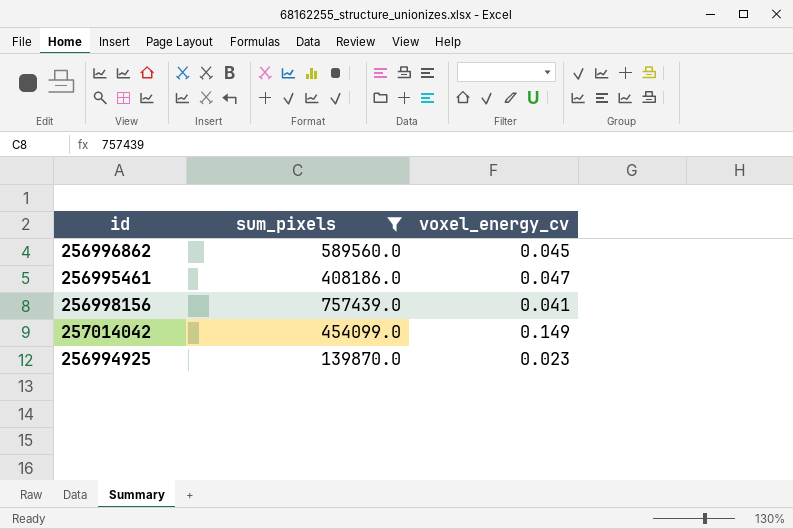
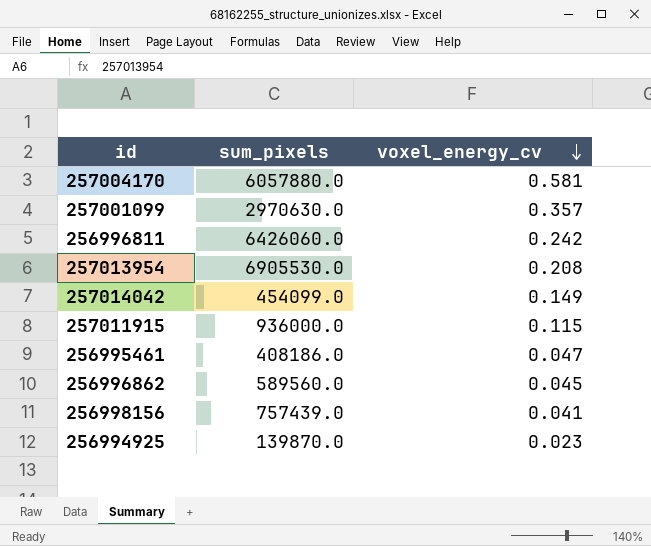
filter: sum_pixels <= 757439.0 -> none
row order: none -> voxel_energy_cv descending

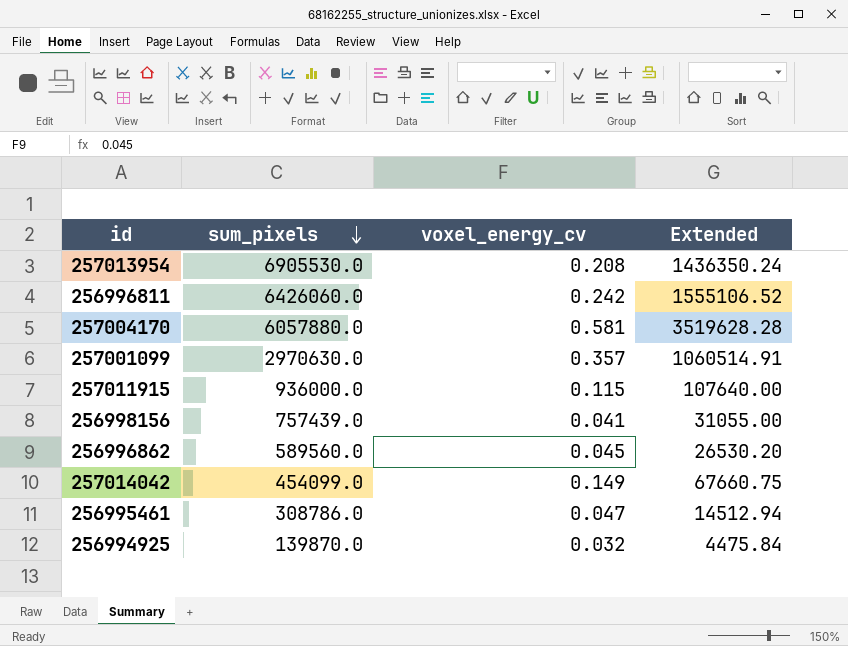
row order: voxel_energy_cv descending -> sum_pixels descending
column Extended | formula: none -> [sum_pixels] * [voxel_energy_cv]
256995461 | sum_pixels: 408186.0 -> 308786.0
256994925 | voxel_energy_cv: 0.023 -> 0.032

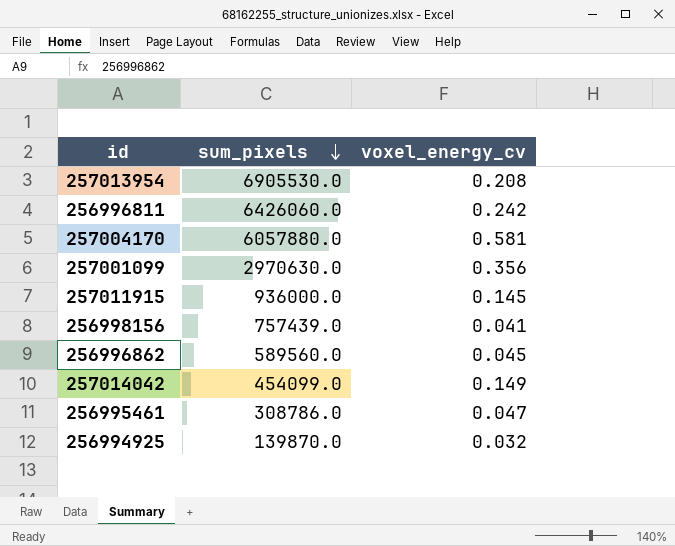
column Extended | formula: [sum_pixels] * [voxel_energy_cv] -> none
257001099 | voxel_energy_cv: 0.357 -> 0.356
257011915 | voxel_energy_cv: 0.115 -> 0.145

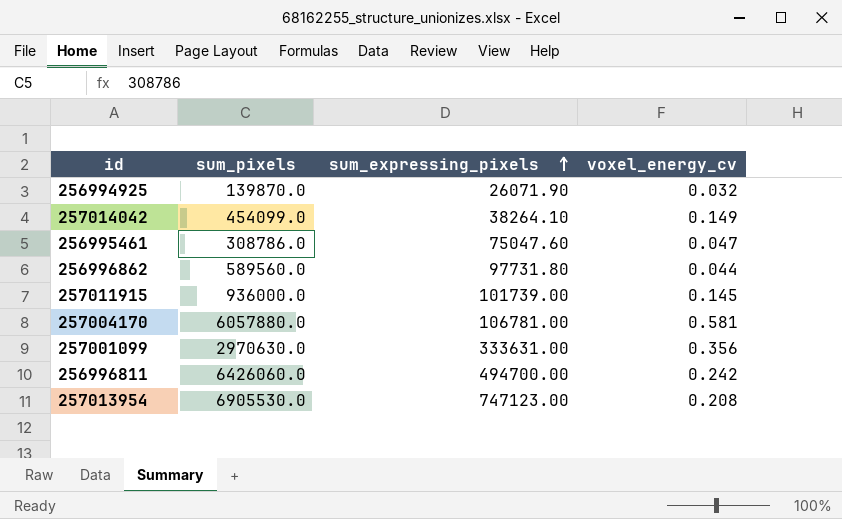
row order: sum_pixels descending -> sum_expressing_pixels ascending
column sum_expressing_pixels | position: none -> 3
row 256998156: 757439.0 | 0.041 -> none
256996862 | voxel_energy_cv: 0.045 -> 0.044

